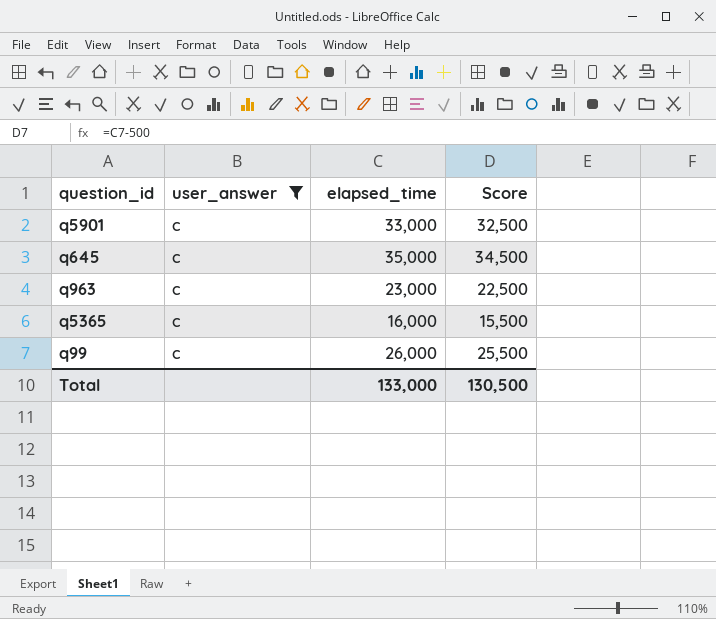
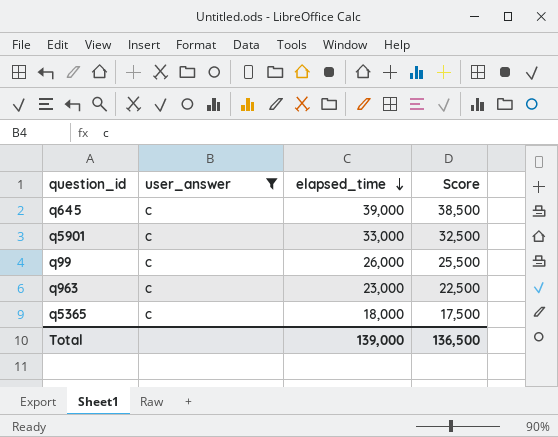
row order: none -> elapsed_time descending
q645 | elapsed_time: 35,000 -> 39,000
q645 | Score: 34,500 -> 38,500
q5365 | elapsed_time: 16,000 -> 18,000
q5365 | Score: 15,500 -> 17,500
Total | elapsed_time: 133,000 -> 139,000
Total | Score: 130,500 -> 136,500

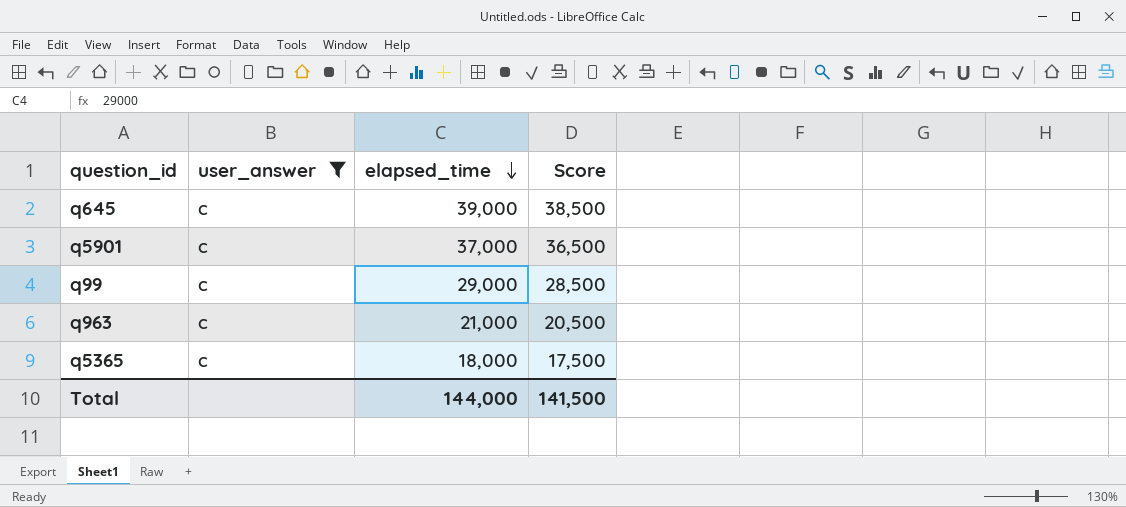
q5901 | elapsed_time: 33,000 -> 37,000
q5901 | Score: 32,500 -> 36,500
q99 | elapsed_time: 26,000 -> 29,000
q99 | Score: 25,500 -> 28,500
q963 | elapsed_time: 23,000 -> 21,000
q963 | Score: 22,500 -> 20,500
Total | elapsed_time: 139,000 -> 144,000
Total | Score: 136,500 -> 141,500

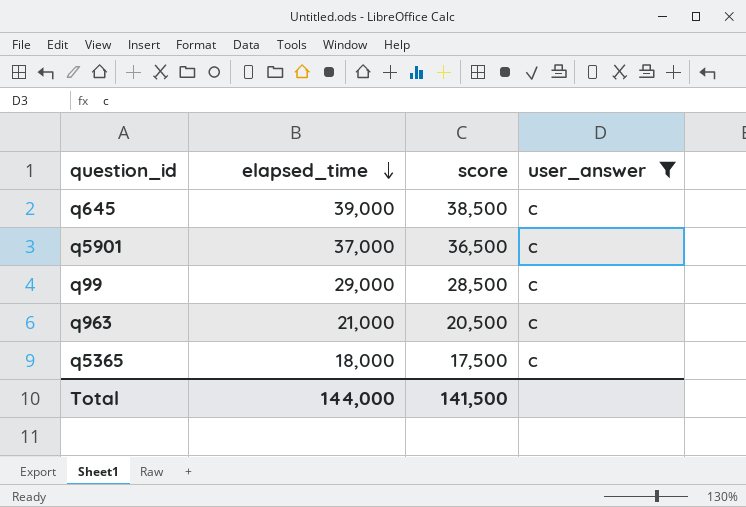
column name: Score -> score
column user_answer | position: 2 -> 4

